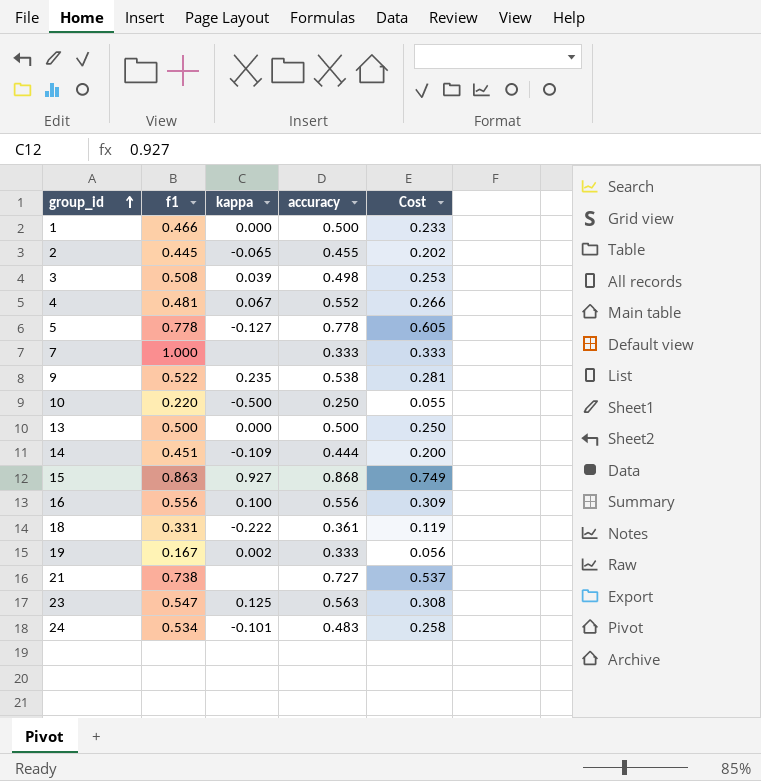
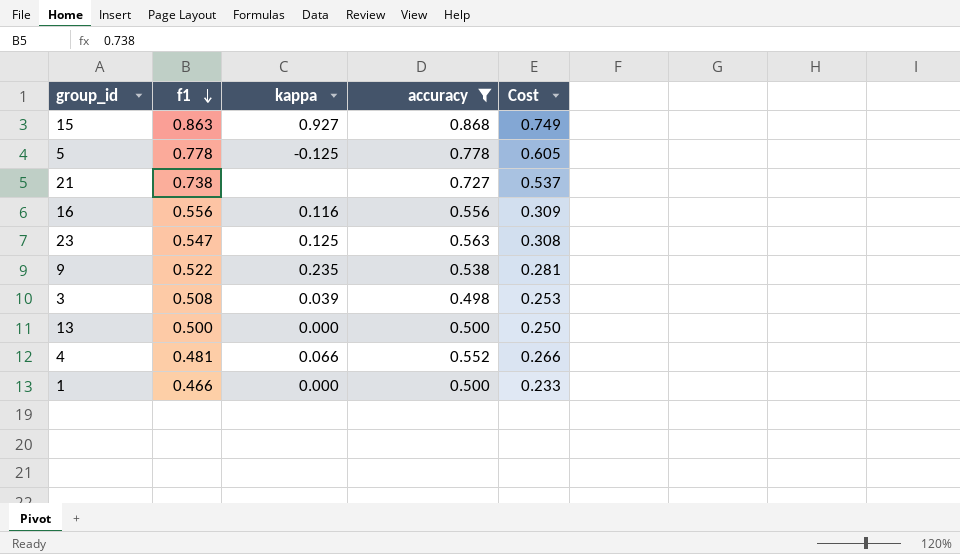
filter: none -> accuracy >= 0.498
row order: group_id ascending -> f1 descending
5 | kappa: -0.127 -> -0.125
16 | kappa: 0.100 -> 0.116
4 | kappa: 0.067 -> 0.066

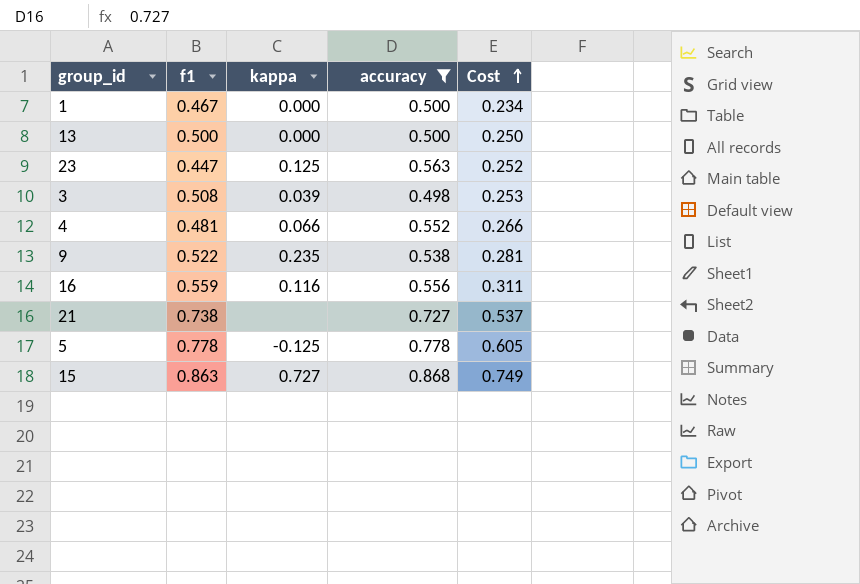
row order: f1 descending -> Cost ascending
1 | f1: 0.466 -> 0.467
1 | Cost: 0.233 -> 0.234
23 | f1: 0.547 -> 0.447
23 | Cost: 0.308 -> 0.252
16 | f1: 0.556 -> 0.559
16 | Cost: 0.309 -> 0.311
15 | kappa: 0.927 -> 0.727

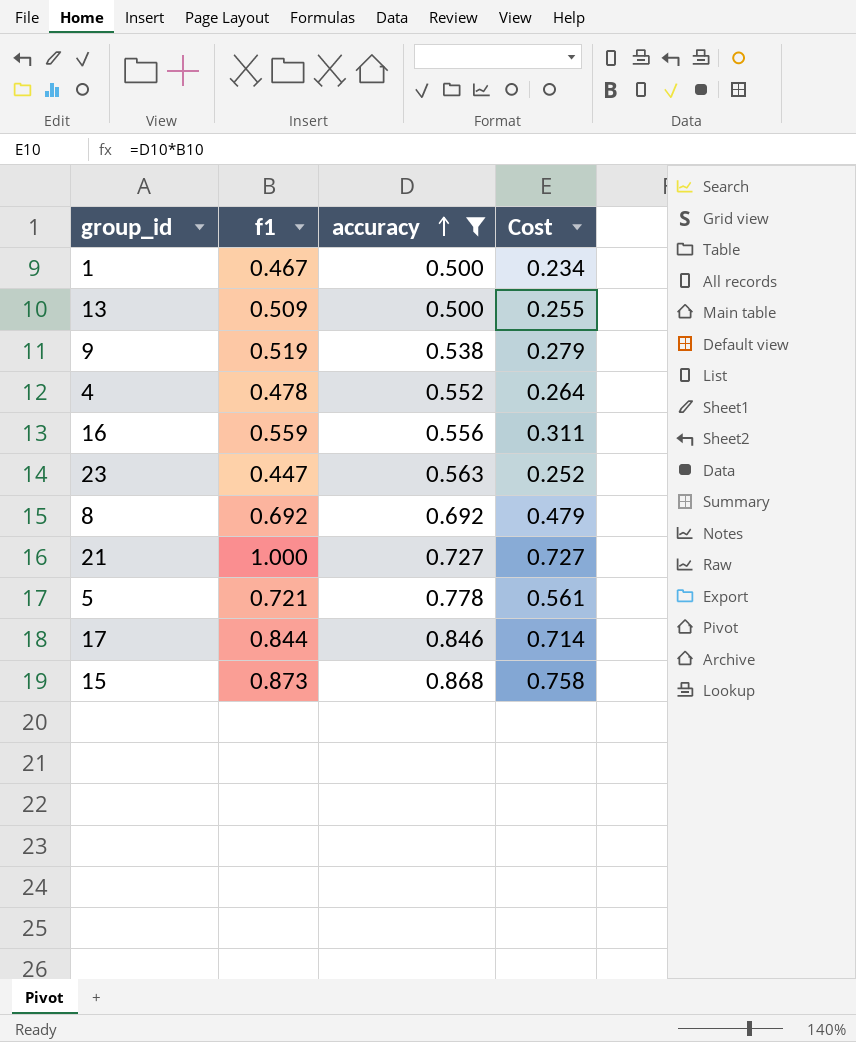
row order: Cost ascending -> accuracy ascending
column kappa | position: 3 -> none
row 3: 0.508 | 0.039 | 0.498 | 0.253 -> none
13 | f1: 0.500 -> 0.509
13 | Cost: 0.250 -> 0.255
9 | f1: 0.522 -> 0.519
9 | Cost: 0.281 -> 0.279
4 | f1: 0.481 -> 0.478
4 | Cost: 0.266 -> 0.264
row 8: none -> 0.692 | 0.692 | 0.479
21 | f1: 0.738 -> 1.000
21 | Cost: 0.537 -> 0.727
5 | f1: 0.778 -> 0.721
5 | Cost: 0.605 -> 0.561
row 17: none -> 0.844 | 0.846 | 0.714
15 | f1: 0.863 -> 0.873
15 | Cost: 0.749 -> 0.758

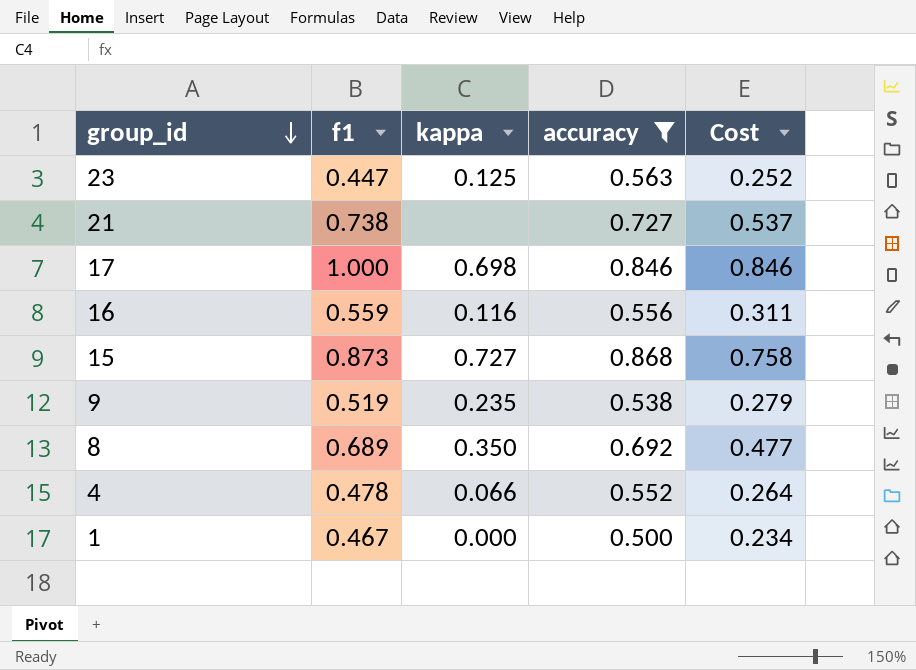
row order: accuracy ascending -> group_id descending
column kappa | position: none -> 3
row 13: 0.509 | 0.500 | 0.255 -> none
row 5: 0.721 | 0.778 | 0.561 -> none
21 | f1: 1.000 -> 0.738
21 | Cost: 0.727 -> 0.537
17 | f1: 0.844 -> 1.000
17 | Cost: 0.714 -> 0.846
8 | f1: 0.692 -> 0.689
8 | Cost: 0.479 -> 0.477

